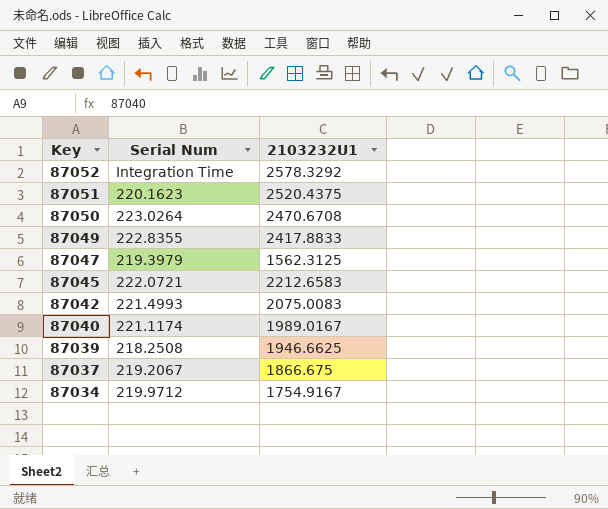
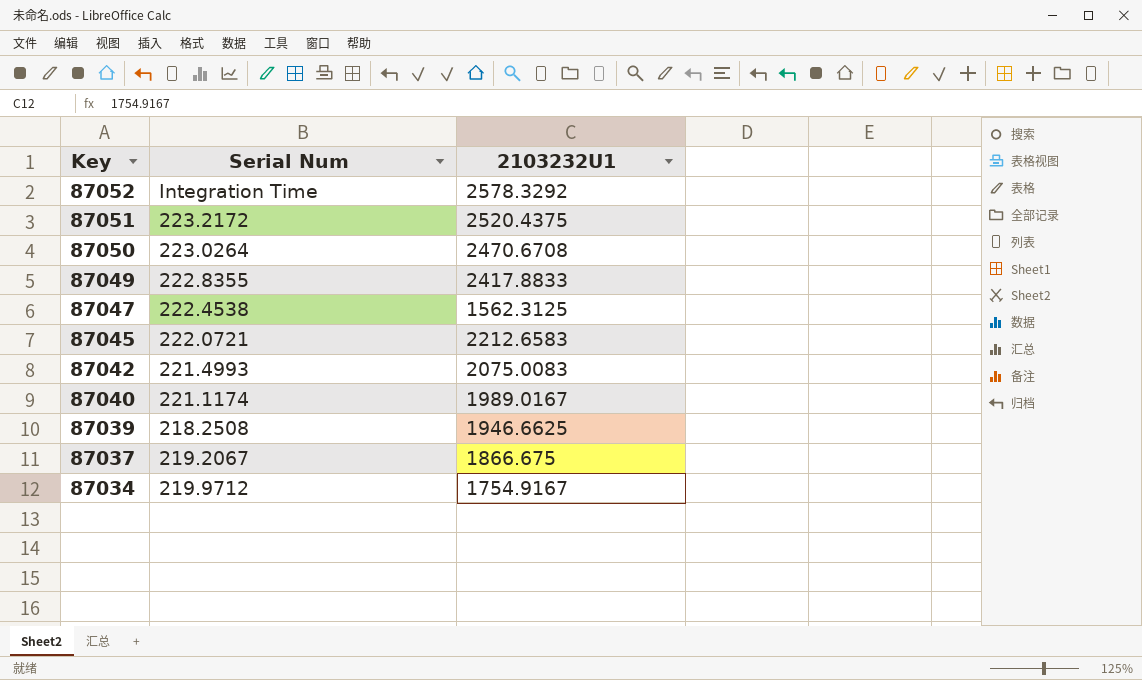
87051 | Serial Num: 220.1623 -> 223.2172
87047 | Serial Num: 219.3979 -> 222.4538

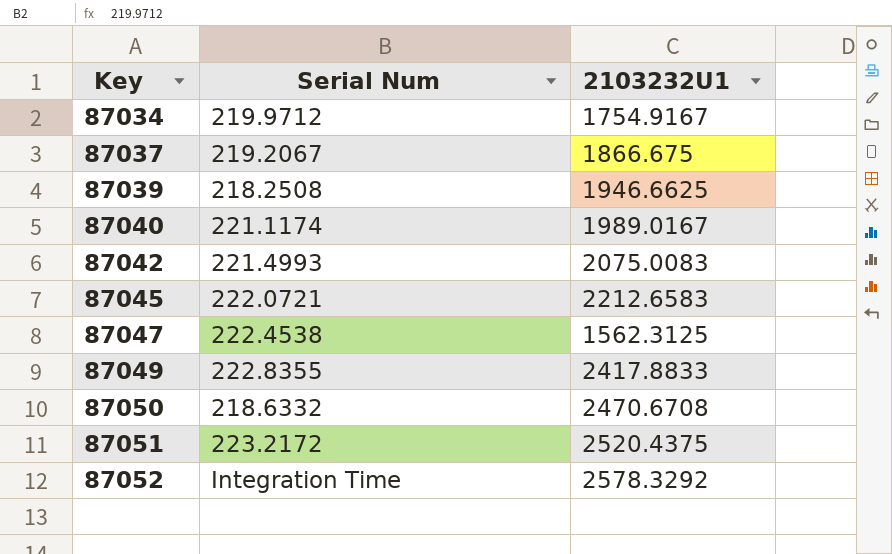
row order: Key descending -> Key ascending
87050 | Serial Num: 223.0264 -> 218.6332

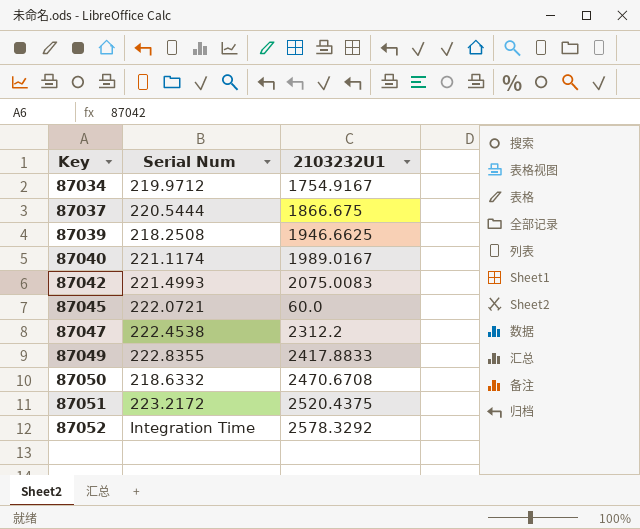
87037 | Serial Num: 219.2067 -> 220.5444
87045 | 2103232U1: 2212.6583 -> 60.0
87047 | 2103232U1: 1562.3125 -> 2312.2

